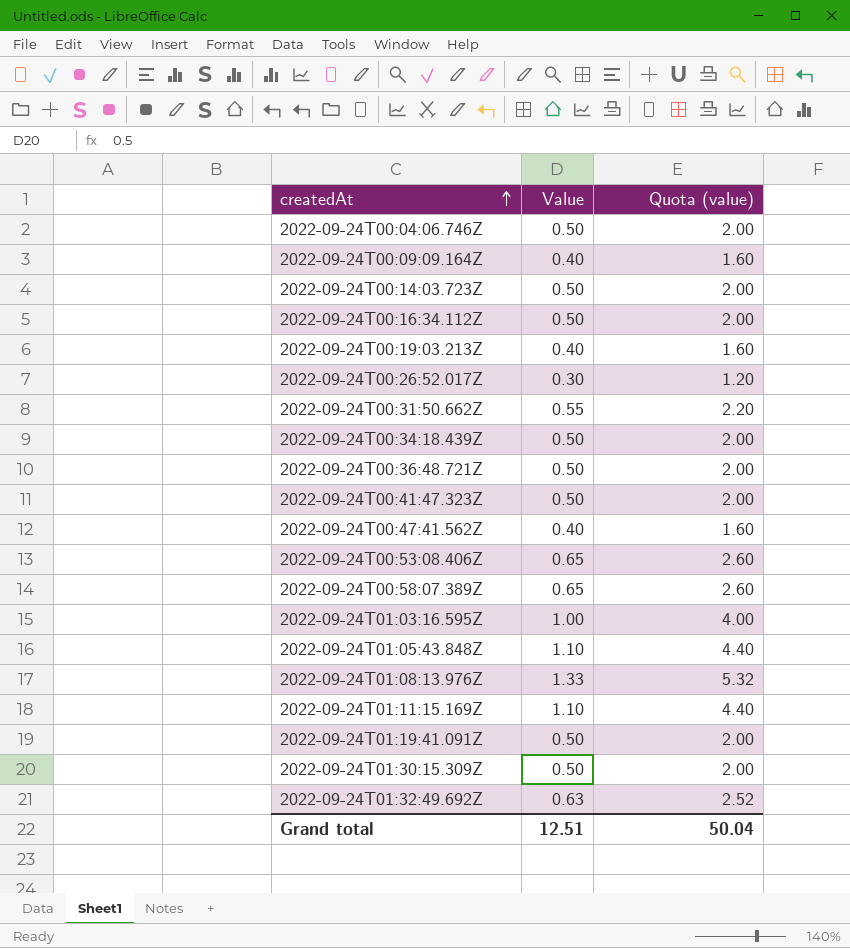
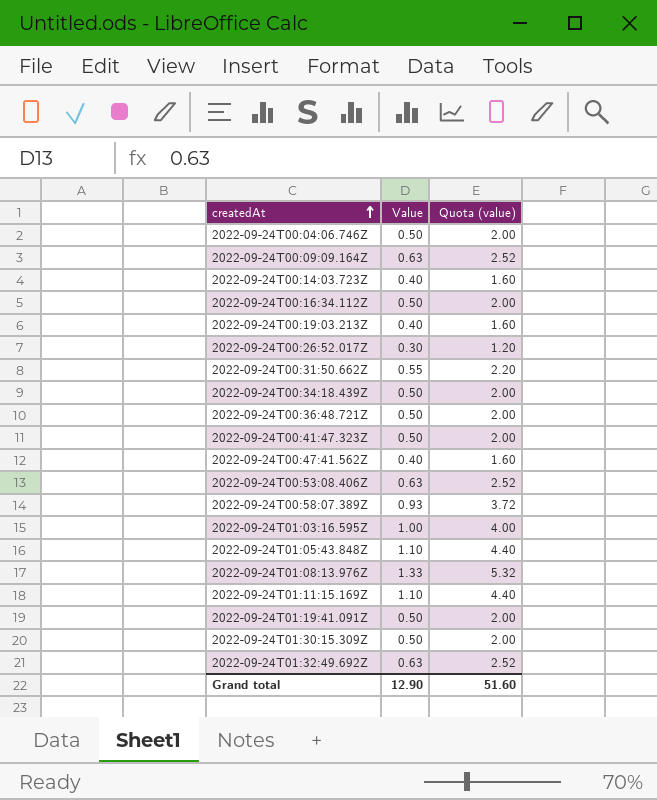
2022-09-24T00:09:09.164Z | Value: 0.40 -> 0.63
2022-09-24T00:09:09.164Z | Quota (value): 1.60 -> 2.52
2022-09-24T00:14:03.723Z | Value: 0.50 -> 0.40
2022-09-24T00:14:03.723Z | Quota (value): 2.00 -> 1.60
2022-09-24T00:53:08.406Z | Value: 0.65 -> 0.63
2022-09-24T00:53:08.406Z | Quota (value): 2.60 -> 2.52
2022-09-24T00:58:07.389Z | Value: 0.65 -> 0.93
2022-09-24T00:58:07.389Z | Quota (value): 2.60 -> 3.72
Grand total | Value: 12.51 -> 12.90
Grand total | Quota (value): 50.04 -> 51.60

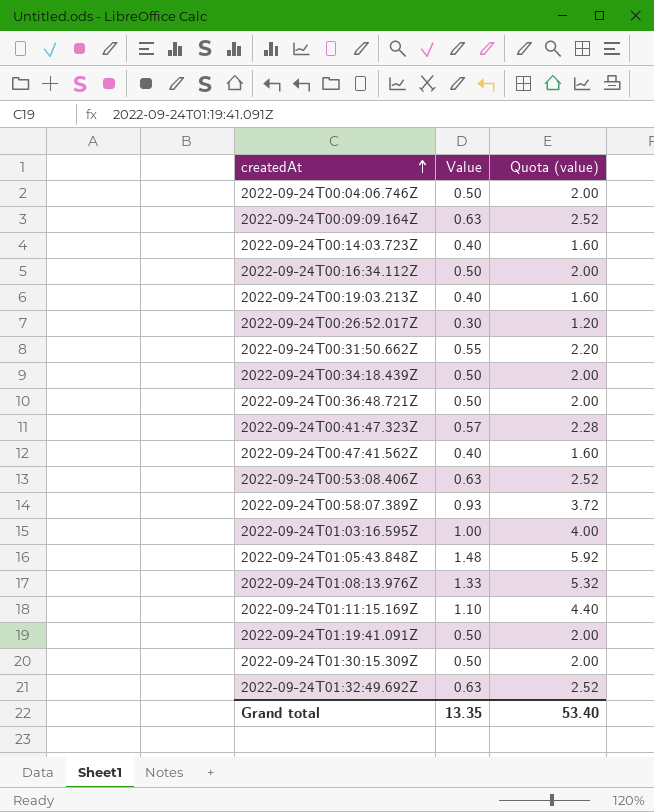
2022-09-24T00:41:47.323Z | Value: 0.50 -> 0.57
2022-09-24T00:41:47.323Z | Quota (value): 2.00 -> 2.28
2022-09-24T01:05:43.848Z | Value: 1.10 -> 1.48
2022-09-24T01:05:43.848Z | Quota (value): 4.40 -> 5.92
Grand total | Value: 12.90 -> 13.35
Grand total | Quota (value): 51.60 -> 53.40

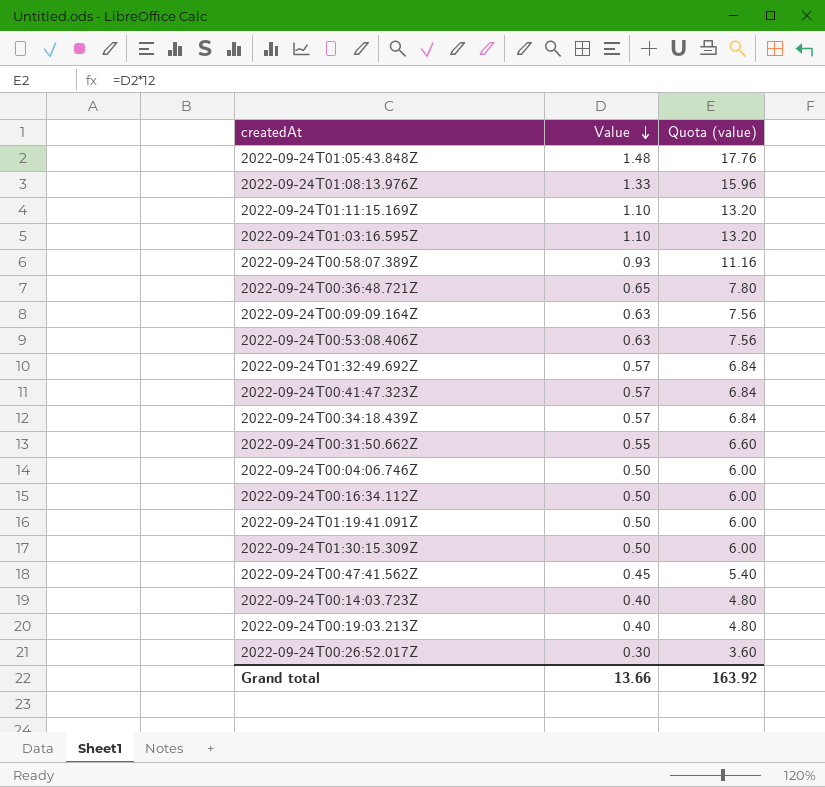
row order: createdAt ascending -> Value descending
column Quota (value) | formula: [Value] * 4 -> [Value] * 12
2022-09-24T01:03:16.595Z | Value: 1.00 -> 1.10
2022-09-24T00:36:48.721Z | Value: 0.50 -> 0.65
2022-09-24T01:32:49.692Z | Value: 0.63 -> 0.57
2022-09-24T00:34:18.439Z | Value: 0.50 -> 0.57
2022-09-24T00:47:41.562Z | Value: 0.40 -> 0.45
Grand total | Value: 13.35 -> 13.66
Grand total | Quota (value): 53.40 -> 163.92

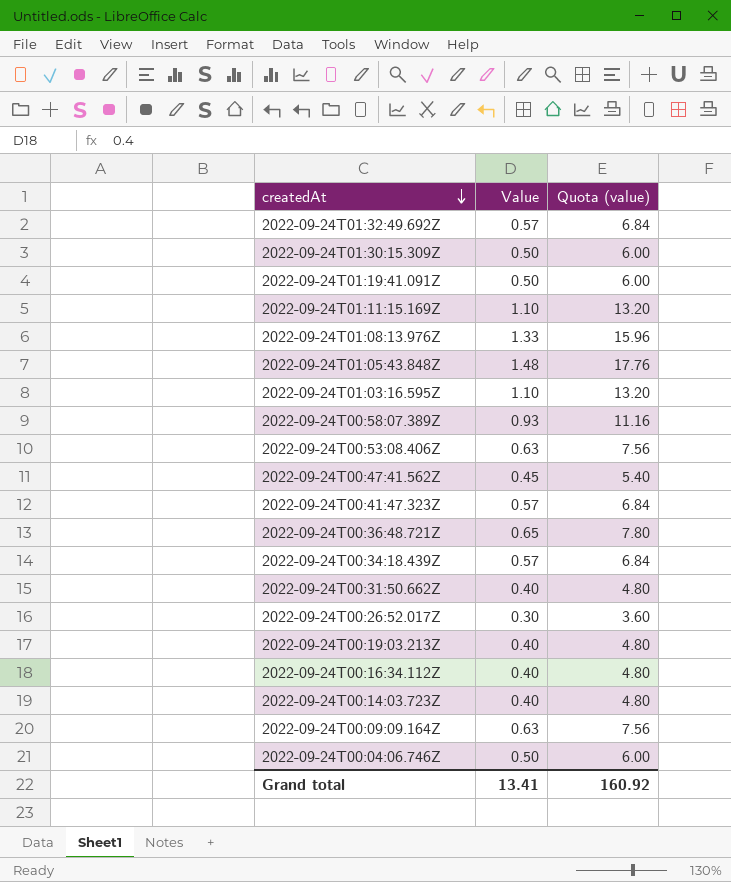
row order: Value descending -> createdAt descending
2022-09-24T00:31:50.662Z | Value: 0.55 -> 0.40
2022-09-24T00:31:50.662Z | Quota (value): 6.60 -> 4.80
2022-09-24T00:16:34.112Z | Value: 0.50 -> 0.40
2022-09-24T00:16:34.112Z | Quota (value): 6.00 -> 4.80
Grand total | Value: 13.66 -> 13.41
Grand total | Quota (value): 163.92 -> 160.92

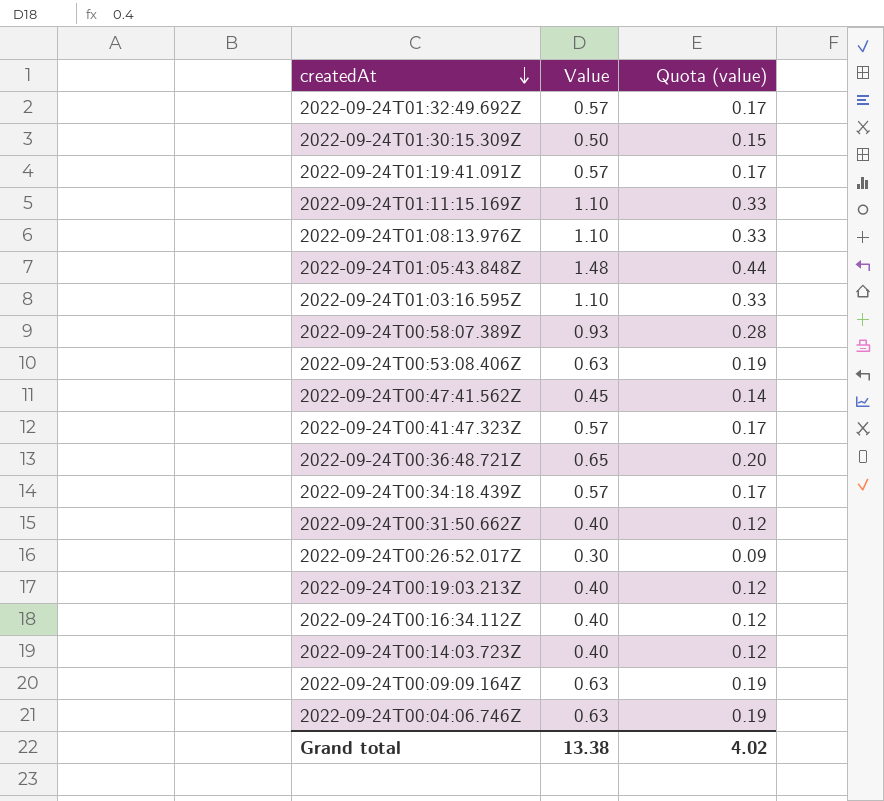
column Quota (value) | formula: [Value] * 12 -> [Value] * 0.3
2022-09-24T01:19:41.091Z | Value: 0.50 -> 0.57
2022-09-24T01:08:13.976Z | Value: 1.33 -> 1.10
2022-09-24T00:04:06.746Z | Value: 0.50 -> 0.63
Grand total | Value: 13.41 -> 13.38
Grand total | Quota (value): 160.92 -> 4.02

